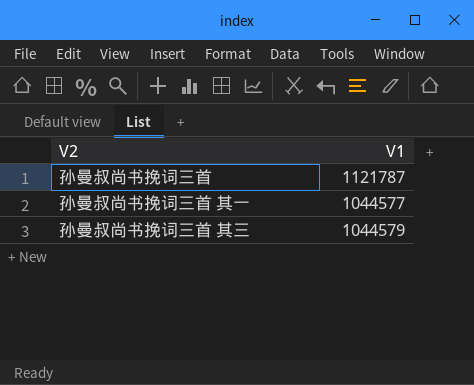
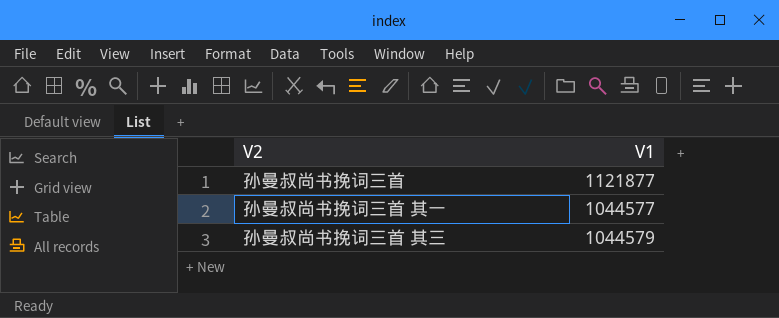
孙曼叔尚书挽词三首 | V1: 1121787 -> 1121877

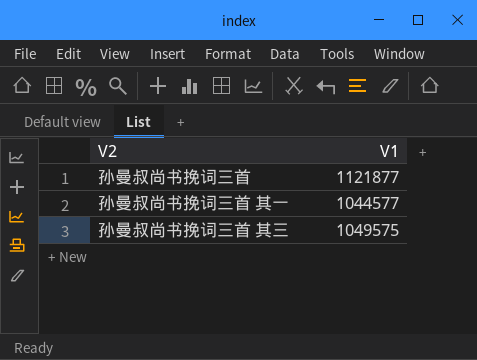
孙曼叔尚书挽词三首 其三 | V1: 1044579 -> 1049575

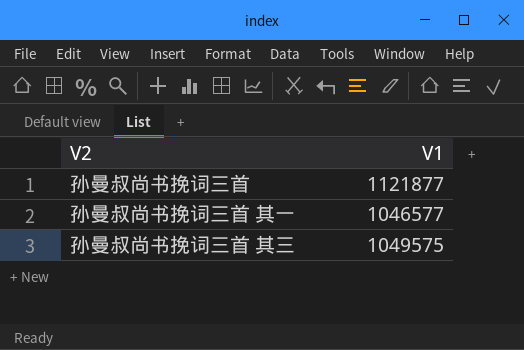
孙曼叔尚书挽词三首 其一 | V1: 1044577 -> 1046577

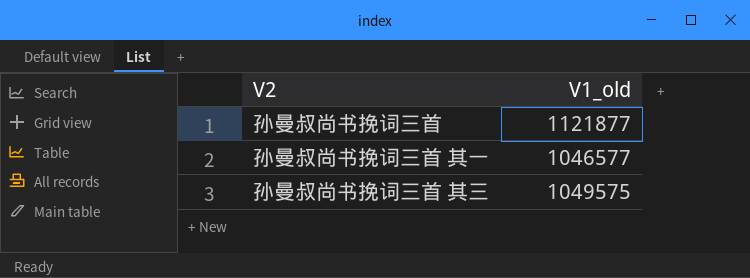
column name: V1 -> V1_old

